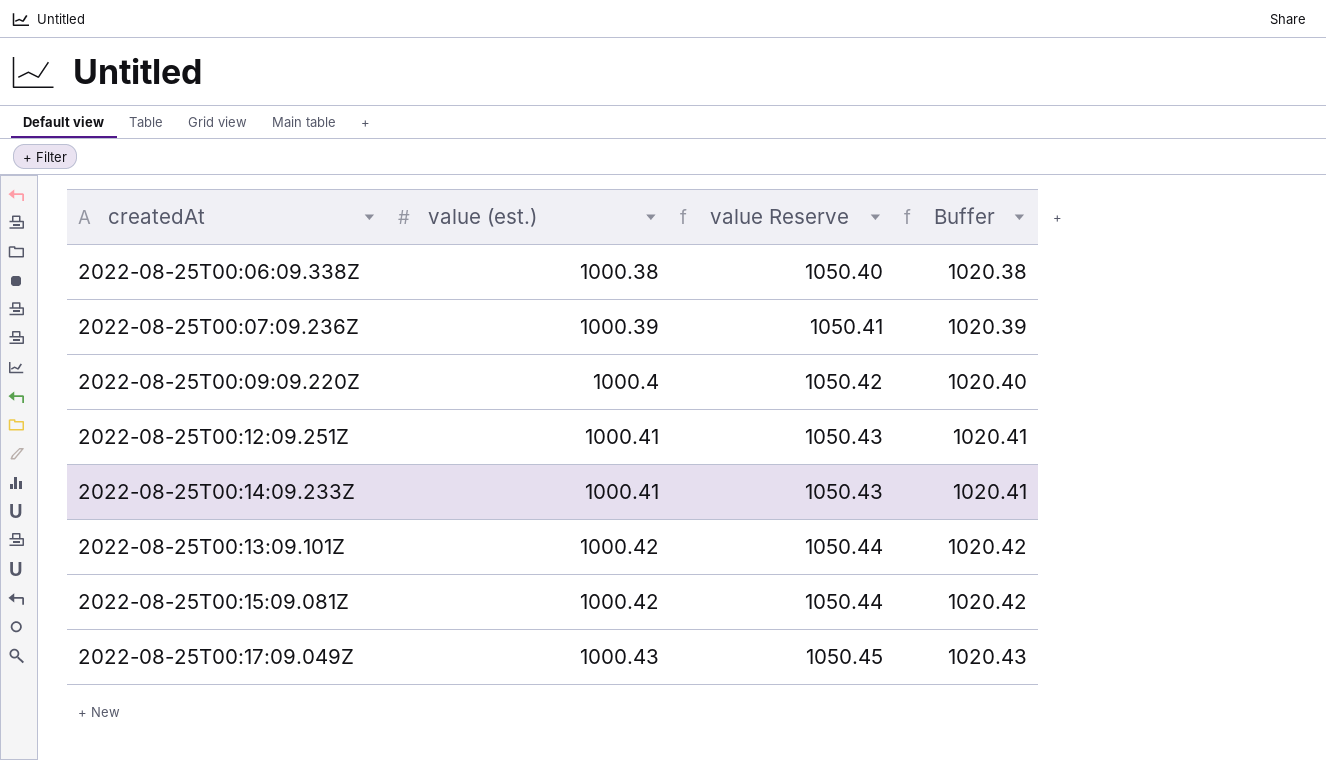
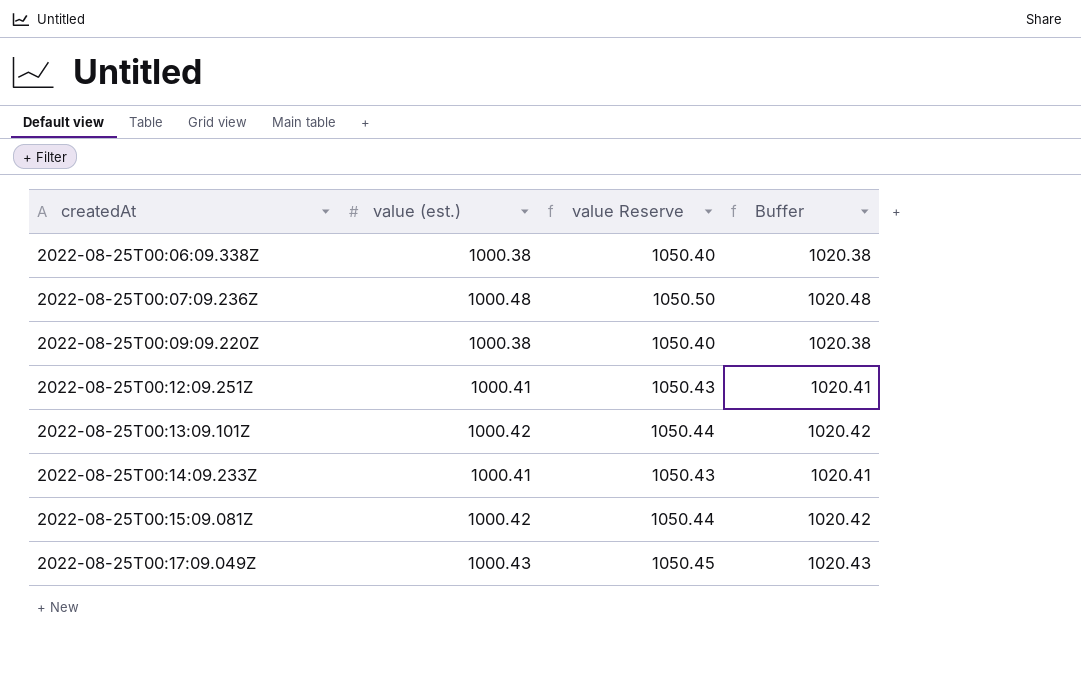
row order: value (est.) ascending -> createdAt ascending
2022-08-25T00:07:09.236Z | value (est.): 1000.39 -> 1000.48
2022-08-25T00:07:09.236Z | value Reserve: 1050.41 -> 1050.50
2022-08-25T00:07:09.236Z | Buffer: 1020.39 -> 1020.48
2022-08-25T00:09:09.220Z | value (est.): 1000.4 -> 1000.38
2022-08-25T00:09:09.220Z | value Reserve: 1050.42 -> 1050.40
2022-08-25T00:09:09.220Z | Buffer: 1020.40 -> 1020.38

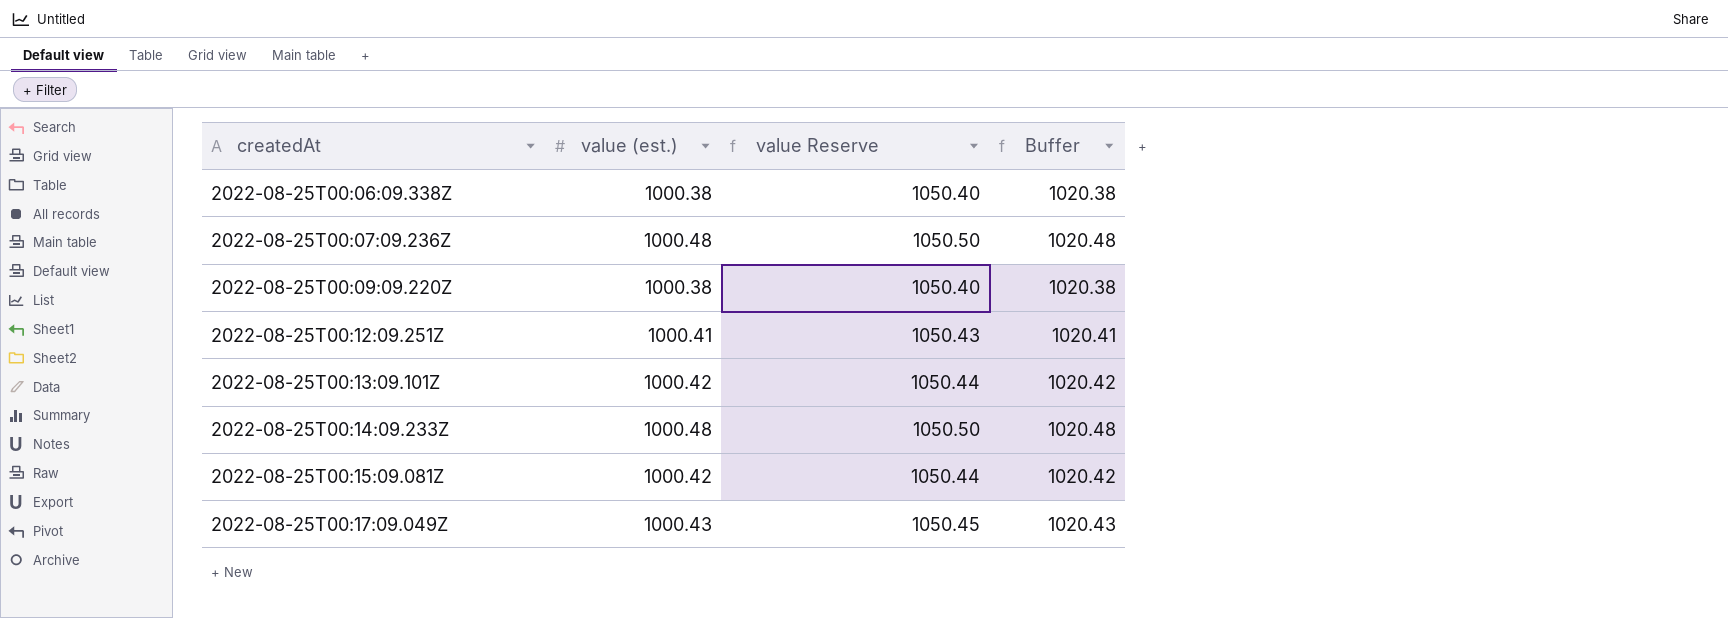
2022-08-25T00:14:09.233Z | value (est.): 1000.41 -> 1000.48
2022-08-25T00:14:09.233Z | value Reserve: 1050.43 -> 1050.50
2022-08-25T00:14:09.233Z | Buffer: 1020.41 -> 1020.48

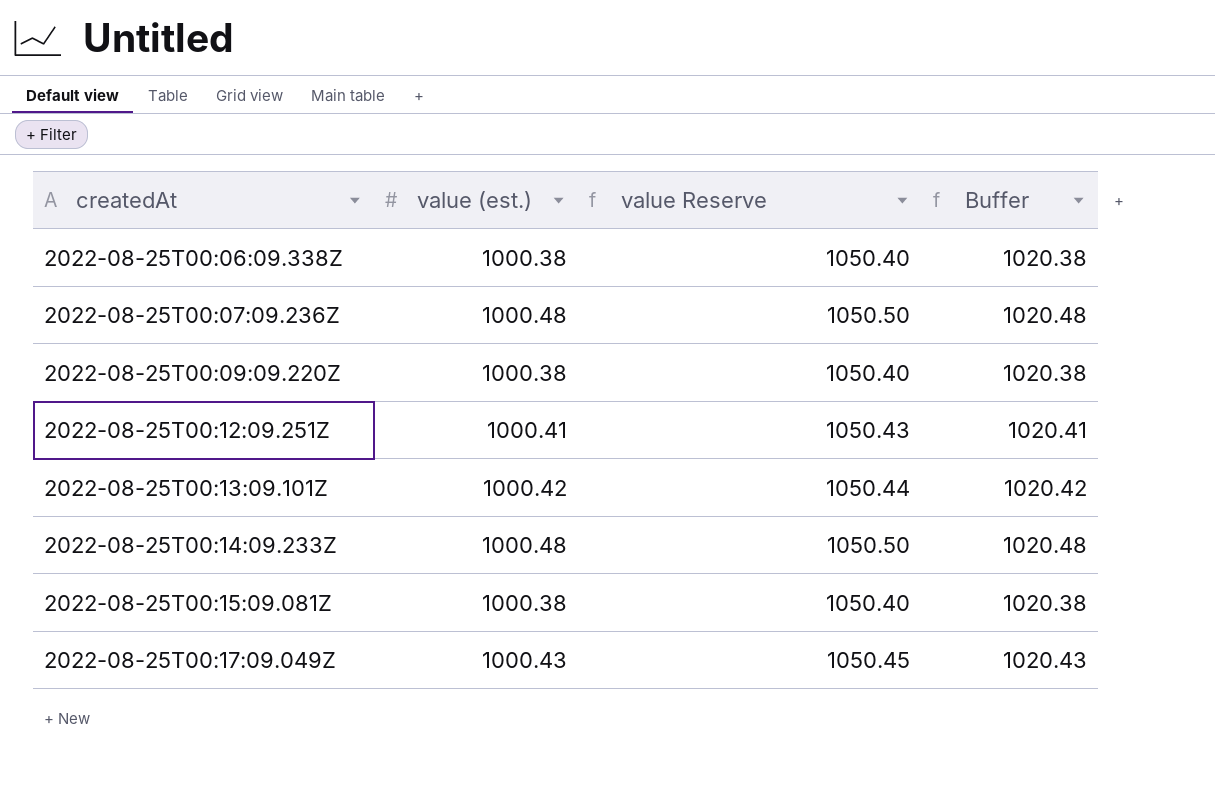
2022-08-25T00:15:09.081Z | value (est.): 1000.42 -> 1000.38
2022-08-25T00:15:09.081Z | value Reserve: 1050.44 -> 1050.40
2022-08-25T00:15:09.081Z | Buffer: 1020.42 -> 1020.38

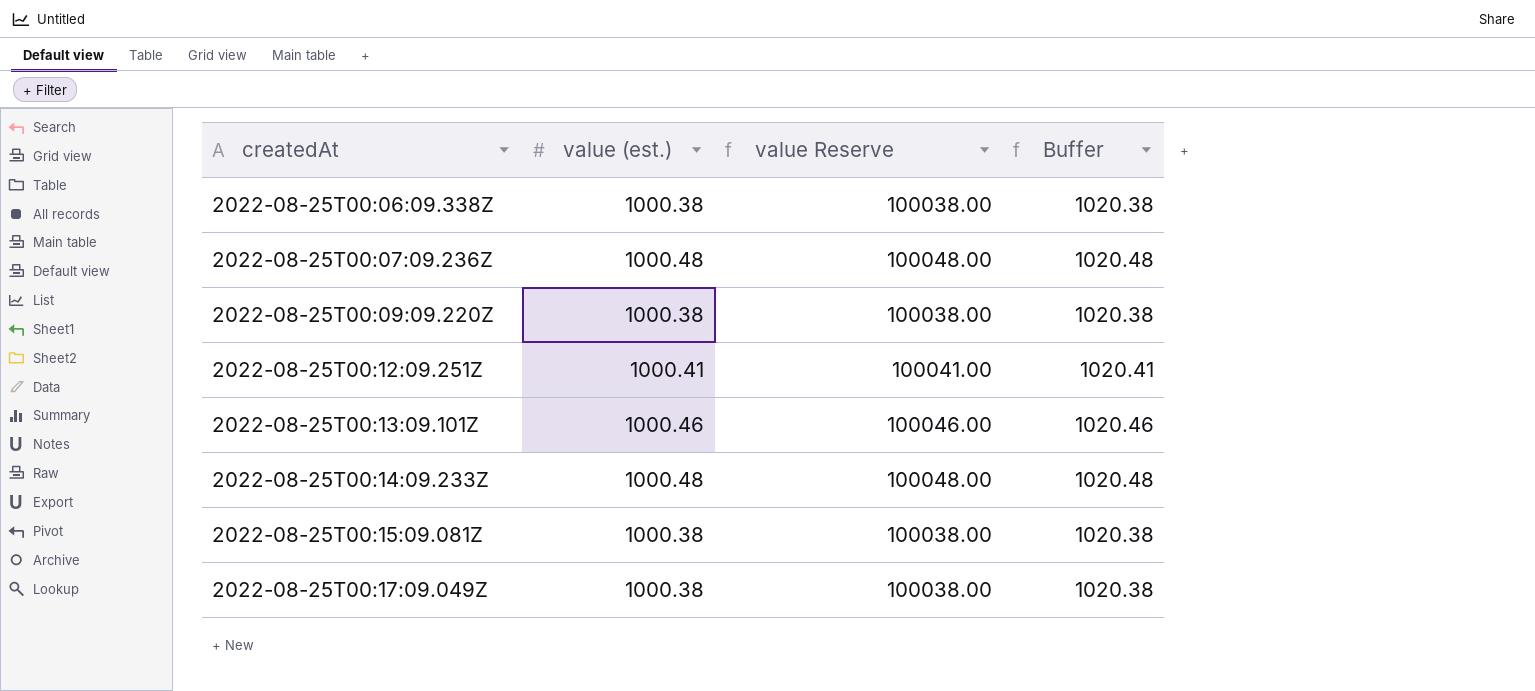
column value Reserve | formula: [value (est.)] * 1.05 -> [value (est.)] * 100
2022-08-25T00:13:09.101Z | value (est.): 1000.42 -> 1000.46
2022-08-25T00:13:09.101Z | Buffer: 1020.42 -> 1020.46
2022-08-25T00:17:09.049Z | value (est.): 1000.43 -> 1000.38
2022-08-25T00:17:09.049Z | Buffer: 1020.43 -> 1020.38

